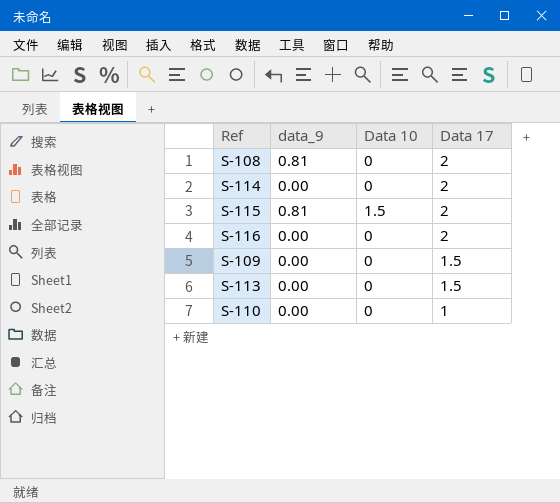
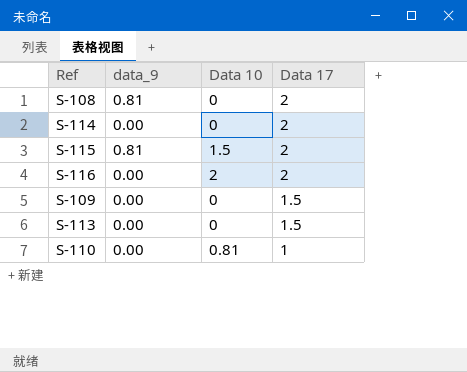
S-116 | Data 10: 0 -> 2
S-110 | Data 10: 0 -> 0.81

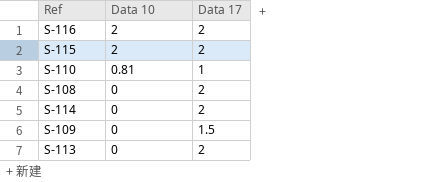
row order: Data 17 descending -> Data 10 descending
column data_9 | position: 2 -> none
S-115 | Data 10: 1.5 -> 2
S-113 | Data 17: 1.5 -> 2

